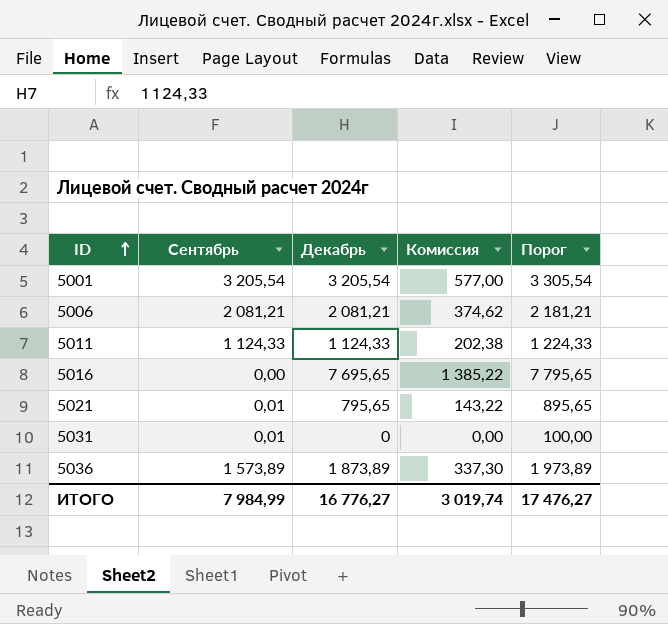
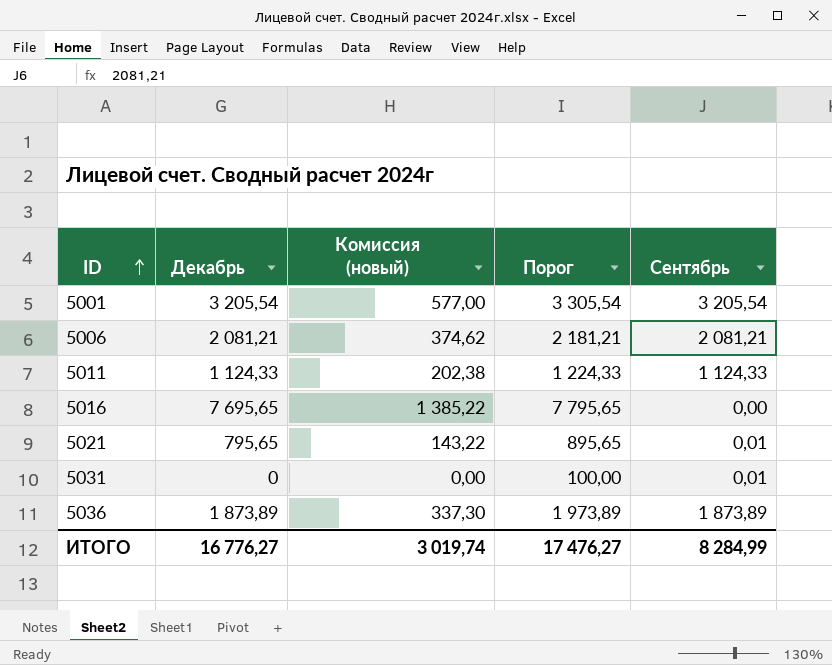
column name: Комиссия -> Комиссия (новый)
column Сентябрь | position: 2 -> 5
5036 | Сентябрь: 1 573,89 -> 1 873,89
ИТОГО | Сентябрь: 7 984,99 -> 8 284,99

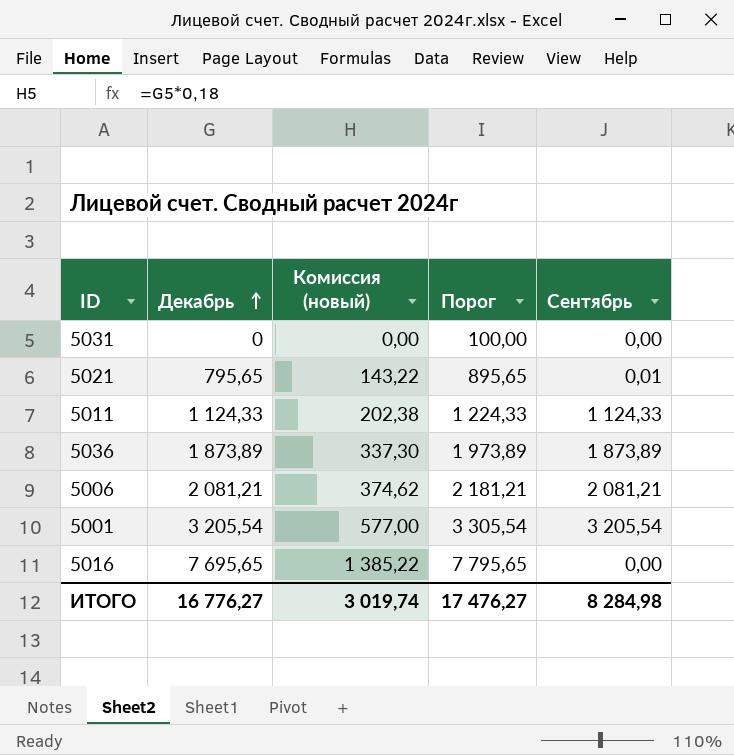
row order: ID ascending -> Декабрь ascending
5031 | Сентябрь: 0,01 -> 0,00
ИТОГО | Сентябрь: 8 284,99 -> 8 284,98

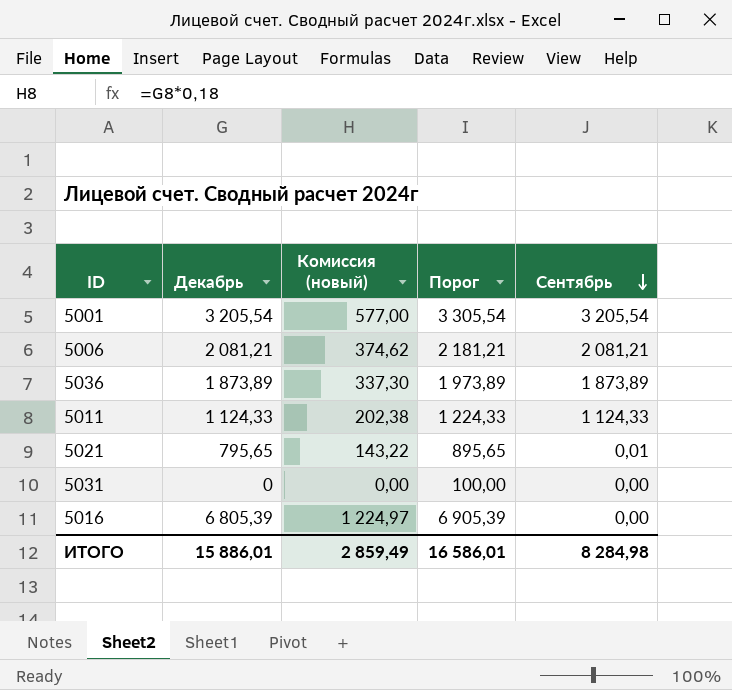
row order: Декабрь ascending -> Сентябрь descending
5016 | Декабрь: 7 695,65 -> 6 805,39
5016 | Комиссия (новый): 1 385,22 -> 1 224,97
5016 | Порог: 7 795,65 -> 6 905,39
ИТОГО | Декабрь: 16 776,27 -> 15 886,01
ИТОГО | Комиссия (новый): 3 019,74 -> 2 859,49
ИТОГО | Порог: 17 476,27 -> 16 586,01

